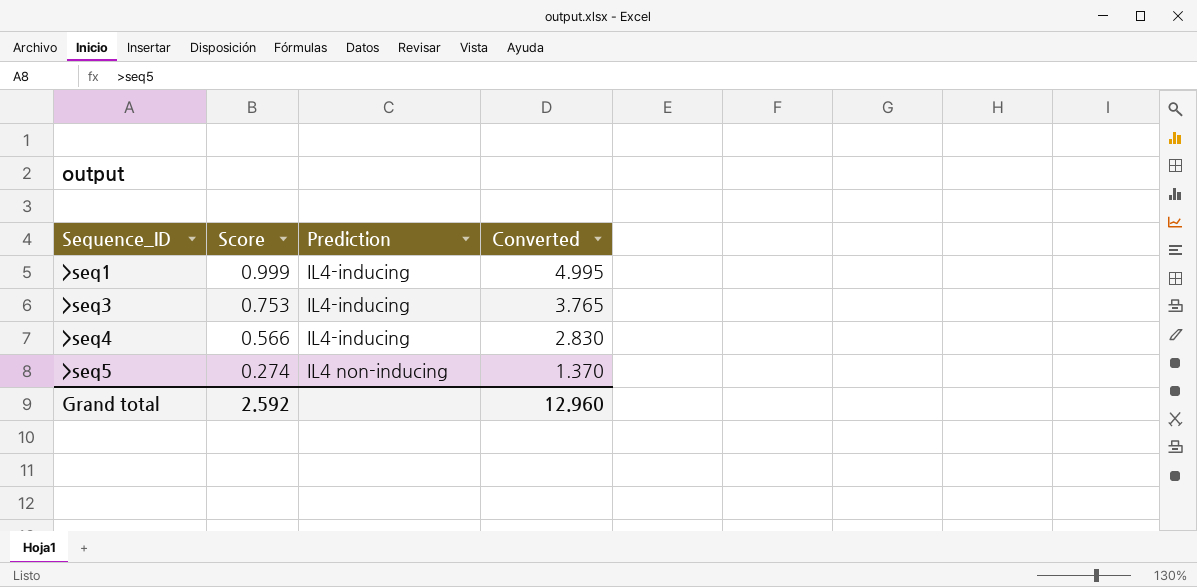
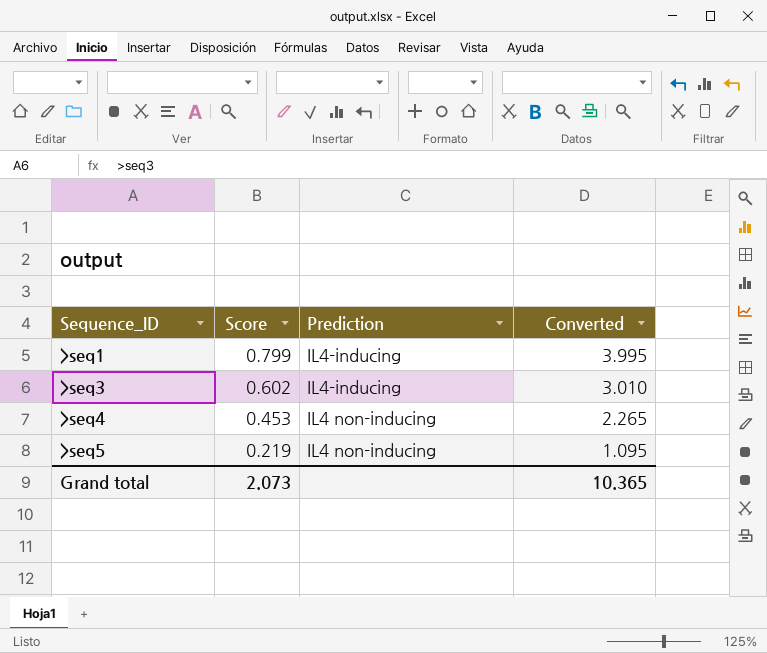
>seq1 | Score: 0.999 -> 0.799
>seq1 | Converted: 4.995 -> 3.995
>seq3 | Score: 0.753 -> 0.602
>seq3 | Converted: 3.765 -> 3.010
>seq4 | Score: 0.566 -> 0.453
>seq4 | Prediction: IL4-inducing -> IL4 non-inducing
>seq4 | Converted: 2.830 -> 2.265
>seq5 | Score: 0.274 -> 0.219
>seq5 | Converted: 1.370 -> 1.095
Grand total | Score: 2.592 -> 2.073
Grand total | Converted: 12.960 -> 10.365

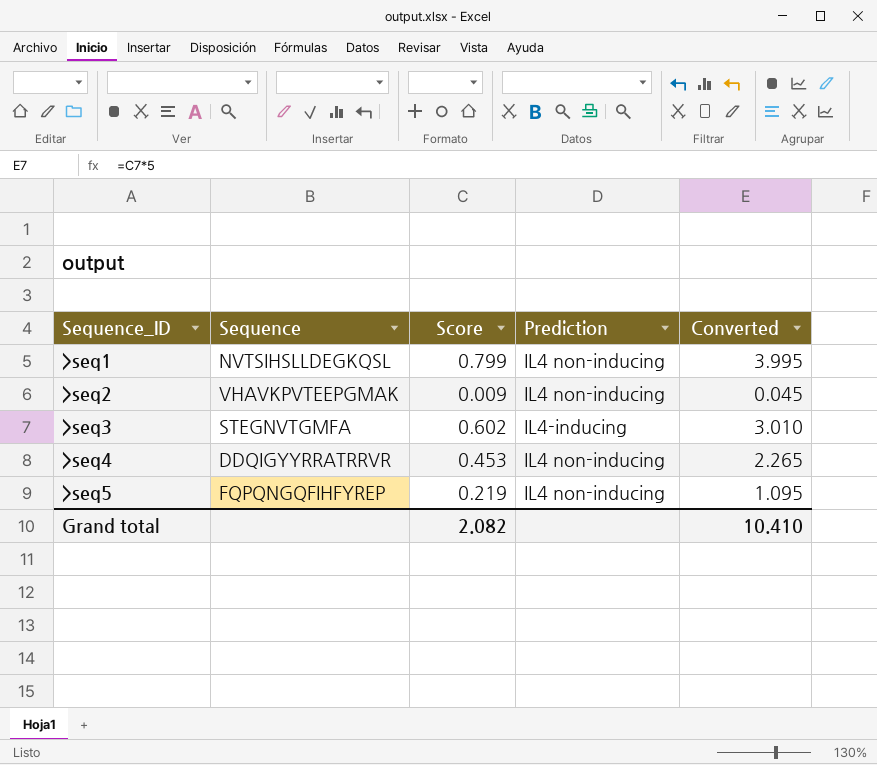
column Sequence | position: none -> 2
>seq1 | Prediction: IL4-inducing -> IL4 non-inducing
row >seq2: none -> VHAVKPVTEEPGMAK | 0.009 | IL4 non-inducing | 0.045
Grand total | Score: 2.073 -> 2.082
Grand total | Converted: 10.365 -> 10.410

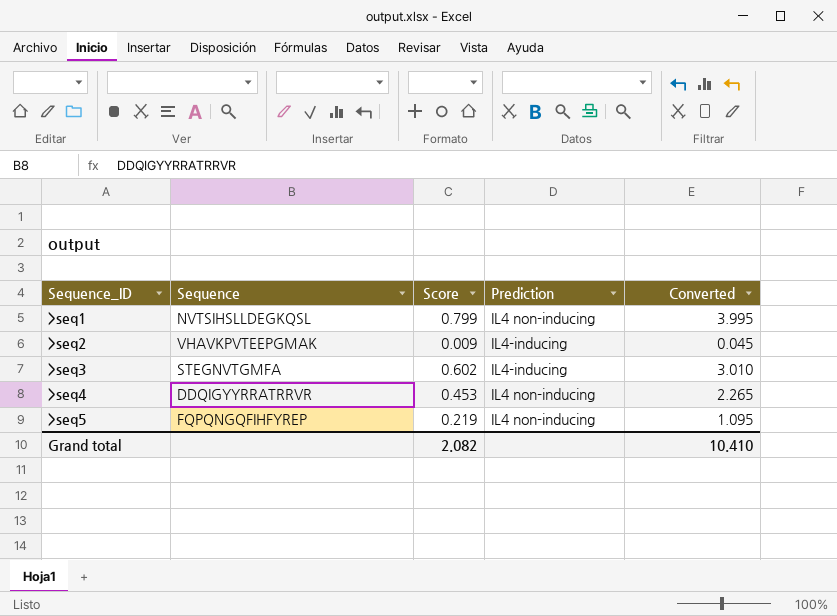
>seq2 | Prediction: IL4 non-inducing -> IL4-inducing

